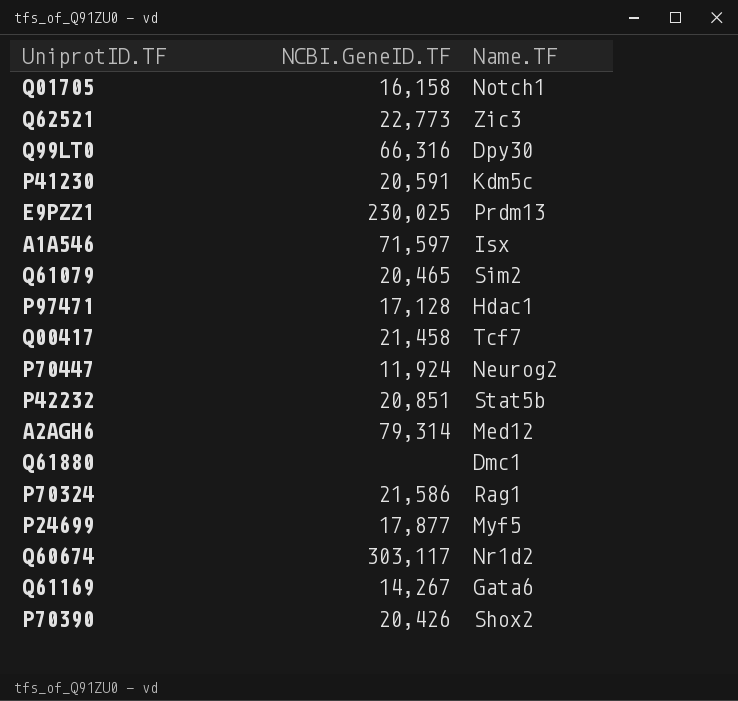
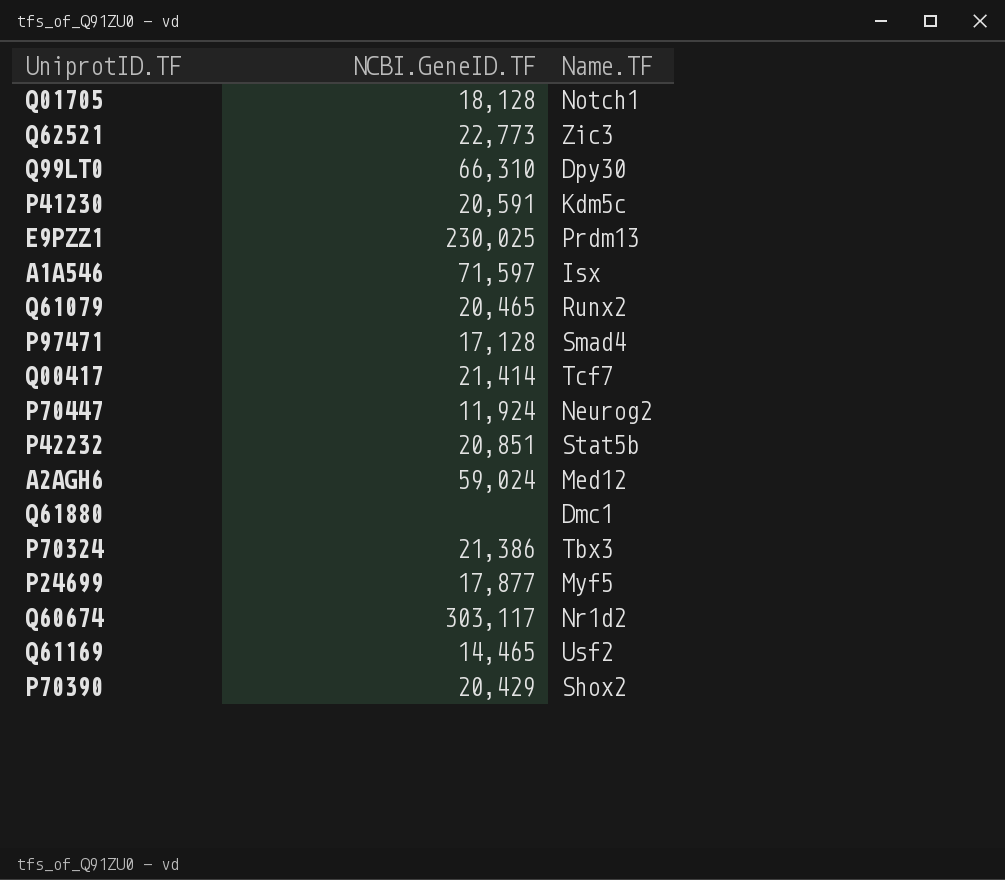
Q01705 | NCBI.GeneID.TF: 16,158 -> 18,128
Q99LT0 | NCBI.GeneID.TF: 66,316 -> 66,310
Q61079 | Name.TF: Sim2 -> Runx2
P97471 | Name.TF: Hdac1 -> Smad4
Q00417 | NCBI.GeneID.TF: 21,458 -> 21,414
A2AGH6 | NCBI.GeneID.TF: 79,314 -> 59,024
P70324 | NCBI.GeneID.TF: 21,586 -> 21,386
P70324 | Name.TF: Rag1 -> Tbx3
Q61169 | NCBI.GeneID.TF: 14,267 -> 14,465
Q61169 | Name.TF: Gata6 -> Usf2
P70390 | NCBI.GeneID.TF: 20,426 -> 20,429

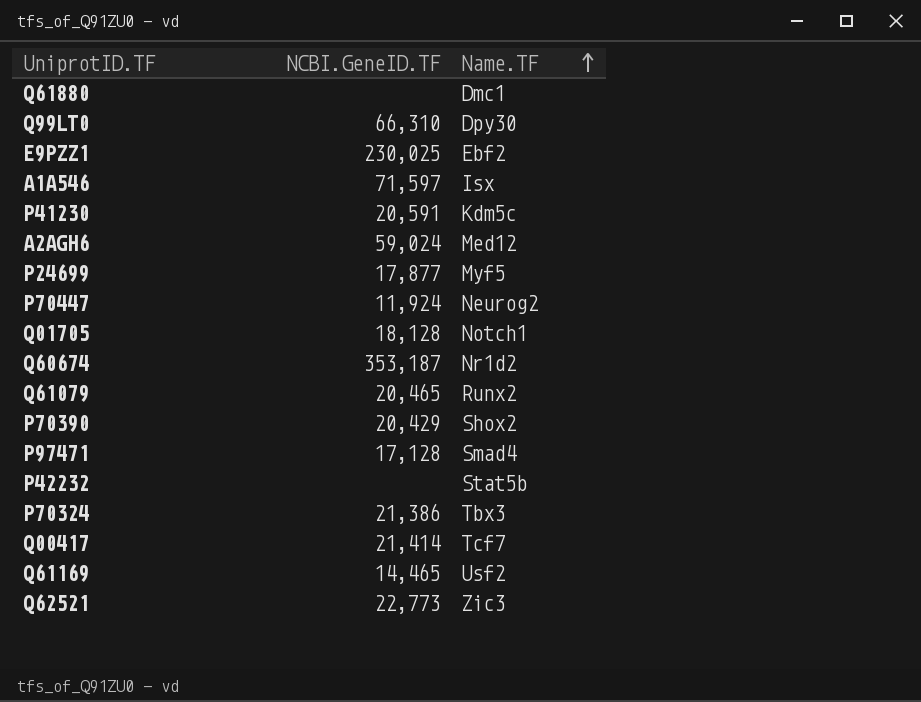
row order: none -> Name.TF ascending
E9PZZ1 | Name.TF: Prdm13 -> Ebf2
Q60674 | NCBI.GeneID.TF: 303,117 -> 353,187
P42232 | NCBI.GeneID.TF: 20,851 -> none

